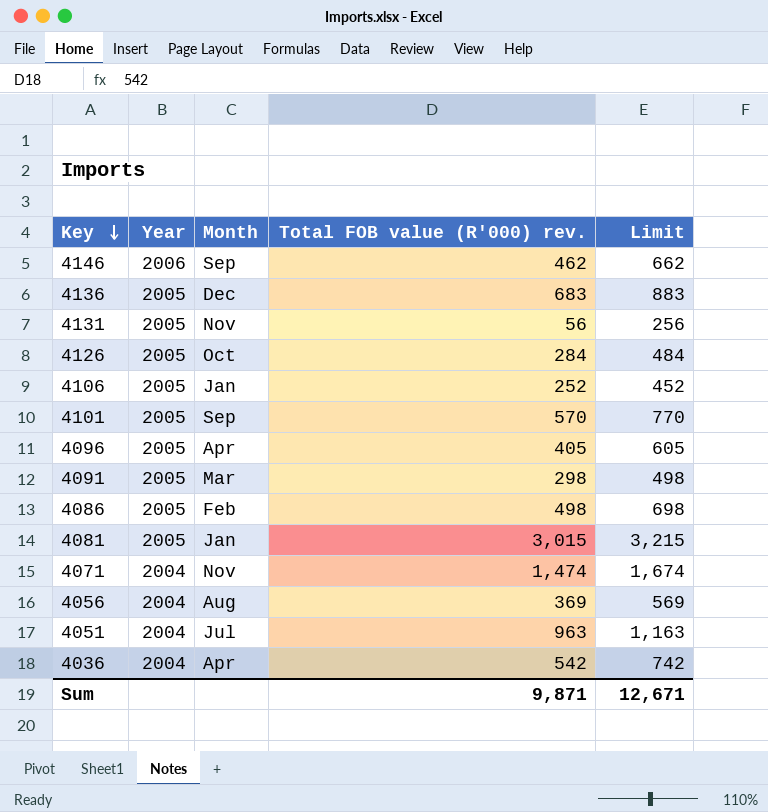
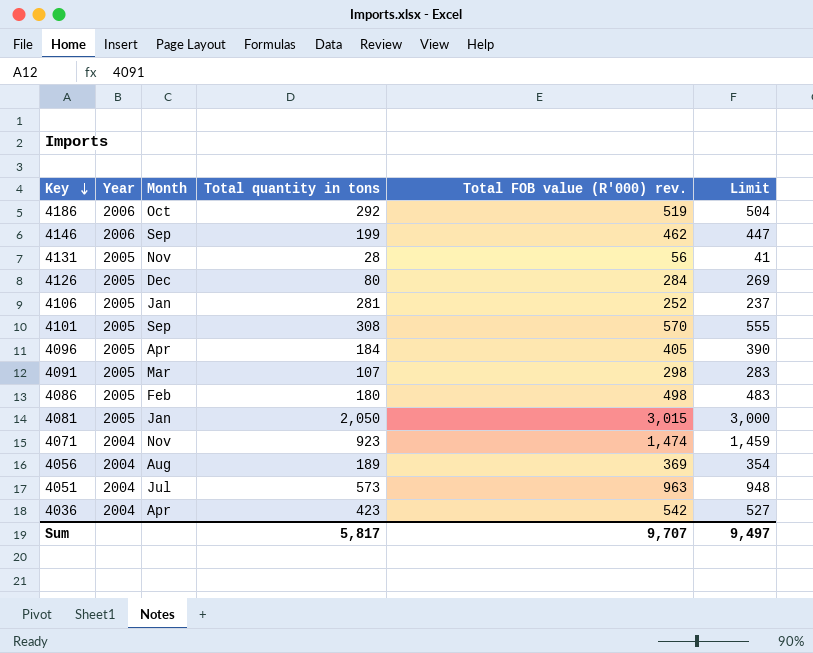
column Total quantity in tons | position: none -> 4
column Limit | formula: [Total FOB value (R'000) rev.] + 200 -> [Total FOB value (R'000) rev.] - 15
row 4136: 2005 | Dec | 683 | 883 -> none
row 4186: none -> 2006 | Oct | 292 | 519 | 504
4126 | Month: Oct -> Dec
Sum | Total FOB value (R'000) rev.: 9,871 -> 9,707
Sum | Limit: 12,671 -> 9,497

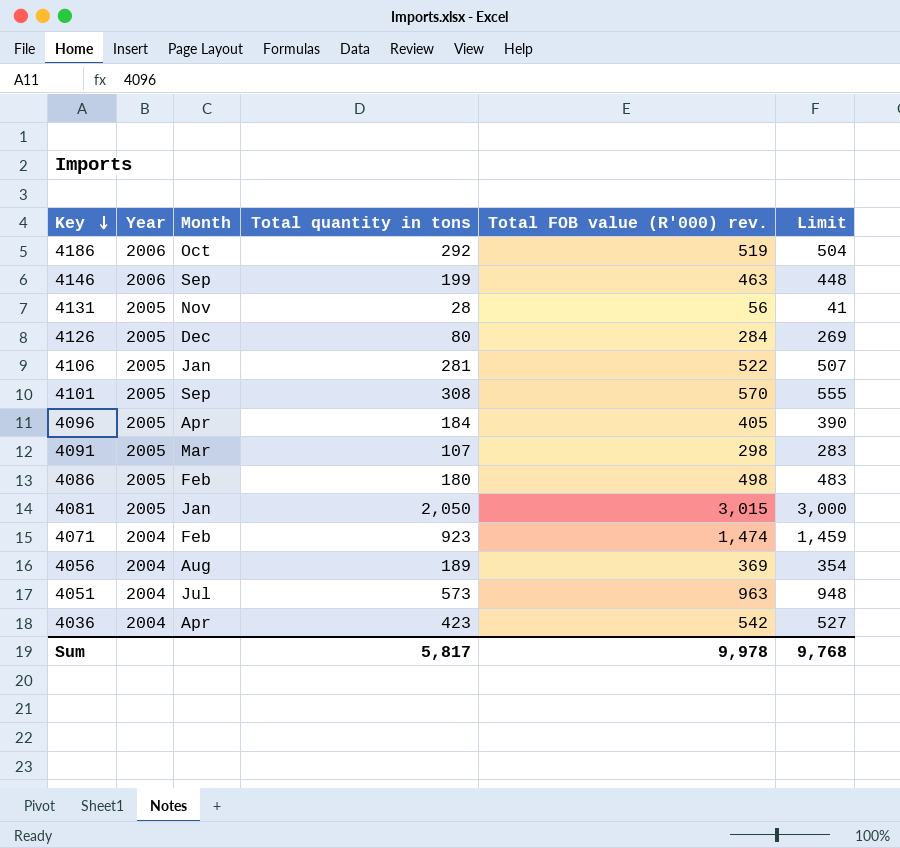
4146 | Total FOB value (R'000) rev.: 462 -> 463
4146 | Limit: 447 -> 448
4106 | Total FOB value (R'000) rev.: 252 -> 522
4106 | Limit: 237 -> 507
4071 | Month: Nov -> Feb
Sum | Total FOB value (R'000) rev.: 9,707 -> 9,978
Sum | Limit: 9,497 -> 9,768

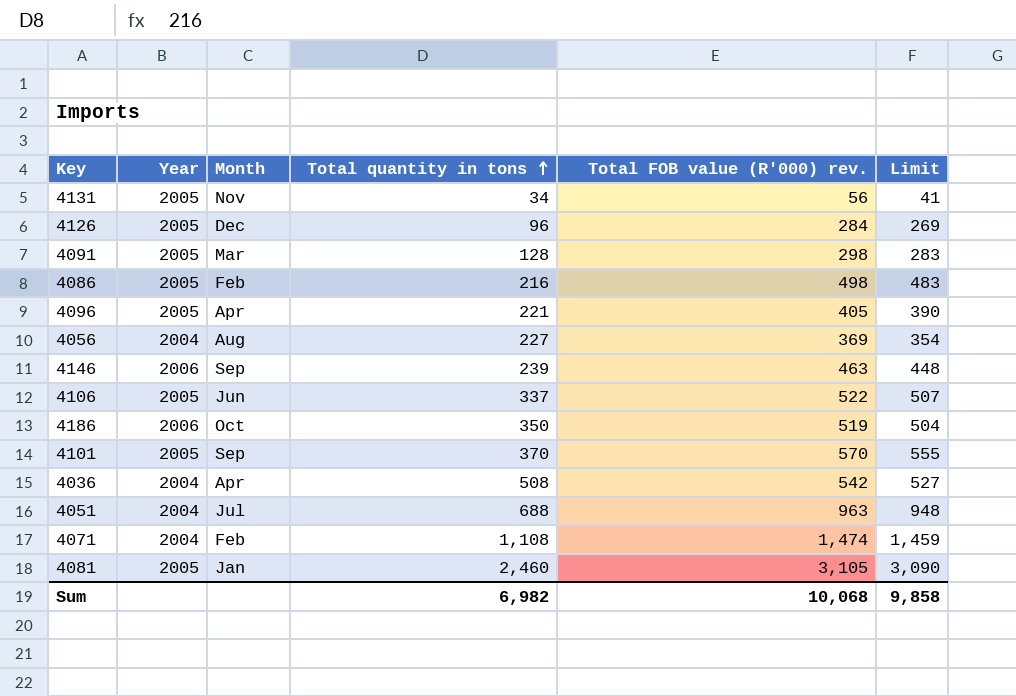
row order: Key descending -> Total quantity in tons ascending
4131 | Total quantity in tons: 28 -> 34
4126 | Total quantity in tons: 80 -> 96
4091 | Total quantity in tons: 107 -> 128
4086 | Total quantity in tons: 180 -> 216
4096 | Total quantity in tons: 184 -> 221
4056 | Total quantity in tons: 189 -> 227
4146 | Total quantity in tons: 199 -> 239
4106 | Month: Jan -> Jun
4106 | Total quantity in tons: 281 -> 337
4186 | Total quantity in tons: 292 -> 350
4101 | Total quantity in tons: 308 -> 370
4036 | Total quantity in tons: 423 -> 508
4051 | Total quantity in tons: 573 -> 688
4071 | Total quantity in tons: 923 -> 1,108
4081 | Total quantity in tons: 2,050 -> 2,460
4081 | Total FOB value (R'000) rev.: 3,015 -> 3,105
4081 | Limit: 3,000 -> 3,090
Sum | Total quantity in tons: 5,817 -> 6,982
Sum | Total FOB value (R'000) rev.: 9,978 -> 10,068
Sum | Limit: 9,768 -> 9,858

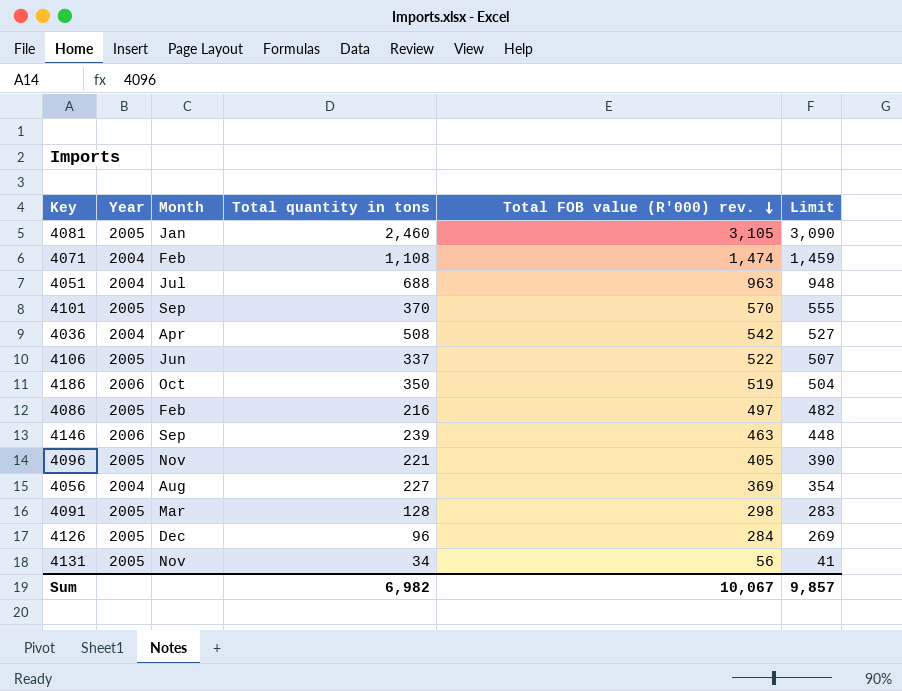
row order: Total quantity in tons ascending -> Total FOB value (R'000) rev. descending
4086 | Total FOB value (R'000) rev.: 498 -> 497
4086 | Limit: 483 -> 482
4096 | Month: Apr -> Nov
Sum | Total FOB value (R'000) rev.: 10,068 -> 10,067
Sum | Limit: 9,858 -> 9,857

